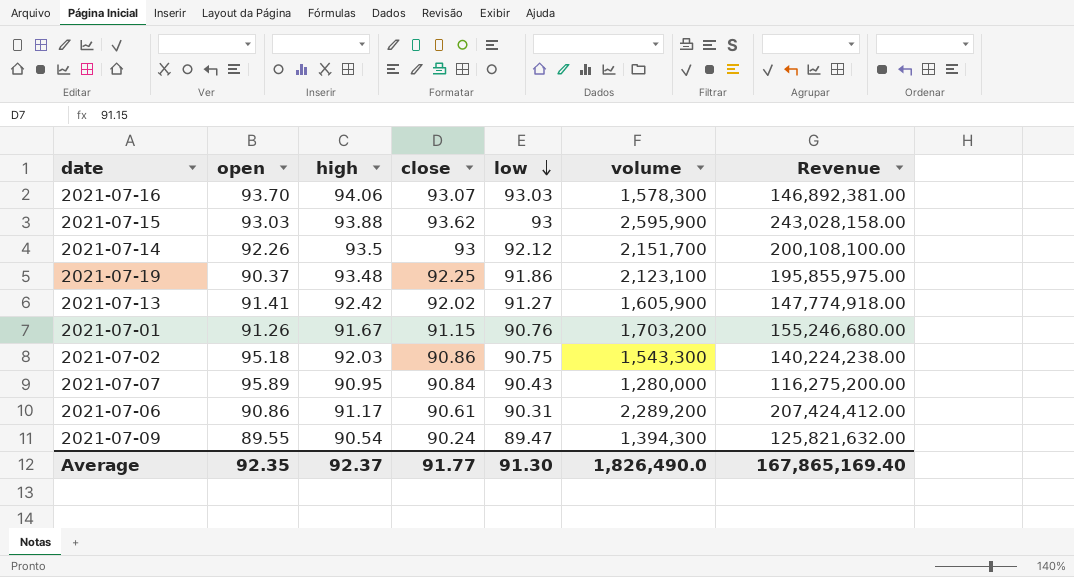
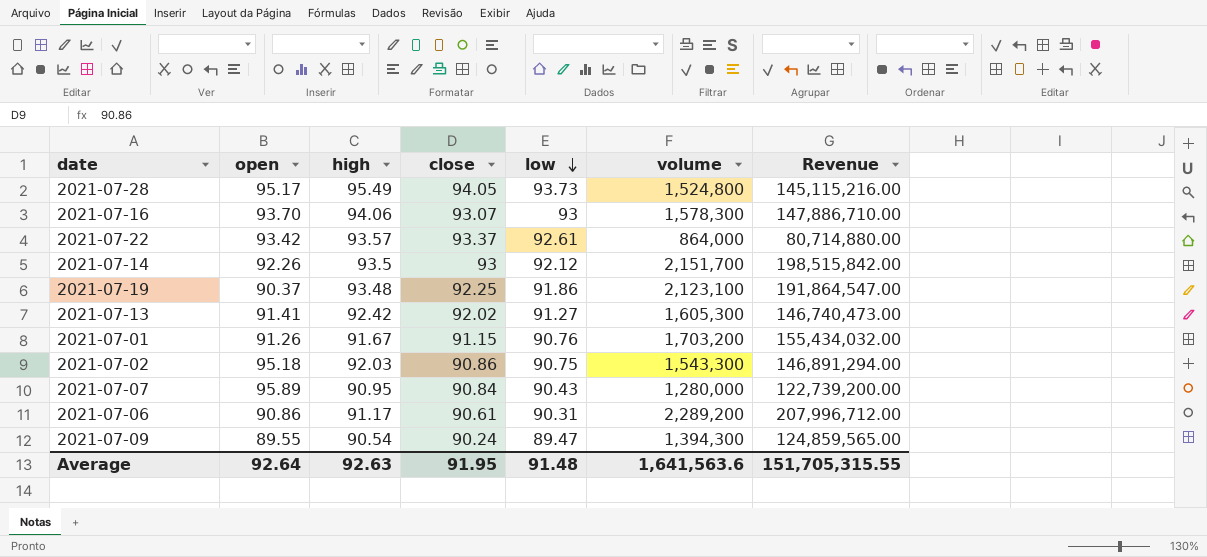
column Revenue | formula: [close] * [volume] -> [open] * [volume]
row 2021-07-15: 93.03 | 93.88 | 93.62 | 93 | 2,595,900 | 243,028,158.00 -> none
row 2021-07-28: none -> 95.17 | 95.49 | 94.05 | 93.73 | 1,524,800 | 145,115,216.00
2021-07-16 | low: 93.03 -> 93
row 2021-07-22: none -> 93.42 | 93.57 | 93.37 | 92.61 | 864,000 | 80,714,880.00
2021-07-13 | volume: 1,605,900 -> 1,605,300
Average | open: 92.35 -> 92.64
Average | high: 92.37 -> 92.63
Average | close: 91.77 -> 91.95
Average | low: 91.30 -> 91.48
Average | volume: 1,826,490.0 -> 1,641,563.6
Average | Revenue: 167,865,169.40 -> 151,705,315.55

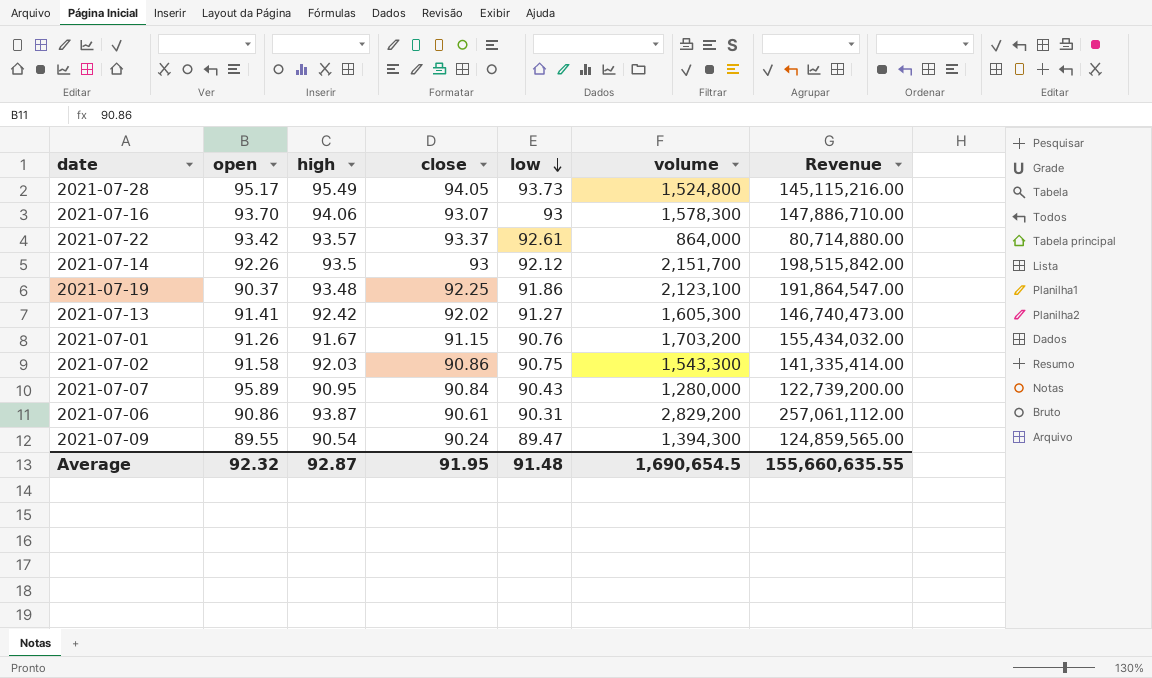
2021-07-02 | open: 95.18 -> 91.58
2021-07-02 | Revenue: 146,891,294.00 -> 141,335,414.00
2021-07-06 | high: 91.17 -> 93.87
2021-07-06 | volume: 2,289,200 -> 2,829,200
2021-07-06 | Revenue: 207,996,712.00 -> 257,061,112.00
Average | open: 92.64 -> 92.32
Average | high: 92.63 -> 92.87
Average | volume: 1,641,563.6 -> 1,690,654.5
Average | Revenue: 151,705,315.55 -> 155,660,635.55

